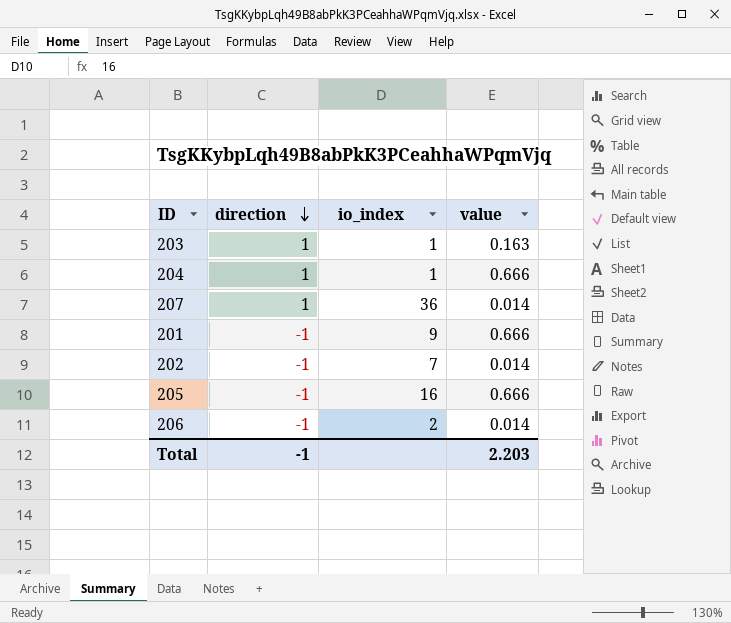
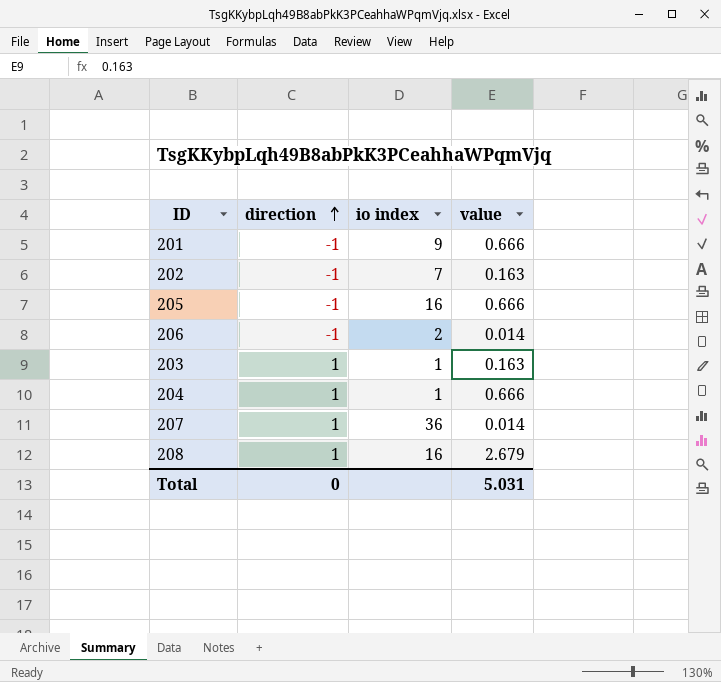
row order: direction descending -> direction ascending
column name: io_index -> io index
202 | value: 0.014 -> 0.163
row 208: none -> 1 | 16 | 2.679
Total | direction: -1 -> 0
Total | value: 2.203 -> 5.031

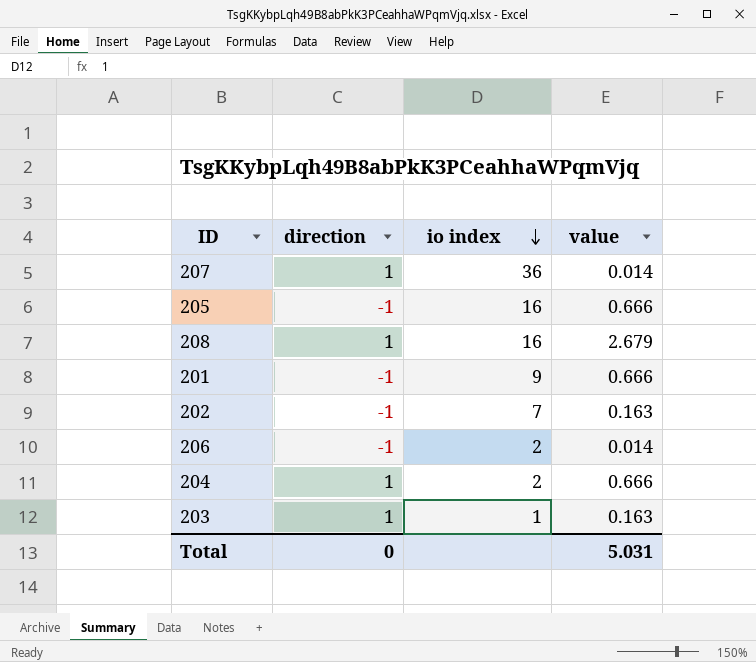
row order: direction ascending -> io index descending
204 | io index: 1 -> 2

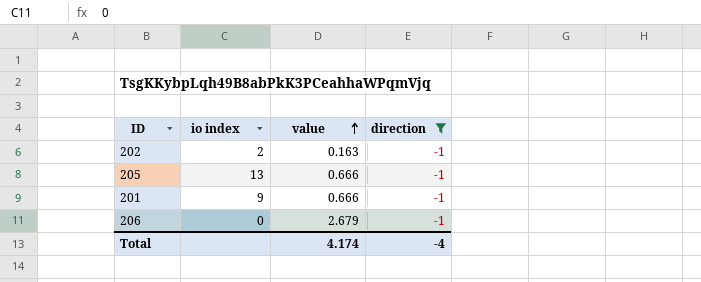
filter: none -> direction = -1
row order: io index descending -> value ascending
column direction | position: 2 -> 4
202 | io index: 7 -> 2
205 | io index: 16 -> 13
206 | io index: 2 -> 0
206 | value: 0.014 -> 2.679
Total | value: 5.031 -> 4.174
Total | direction: 0 -> -4

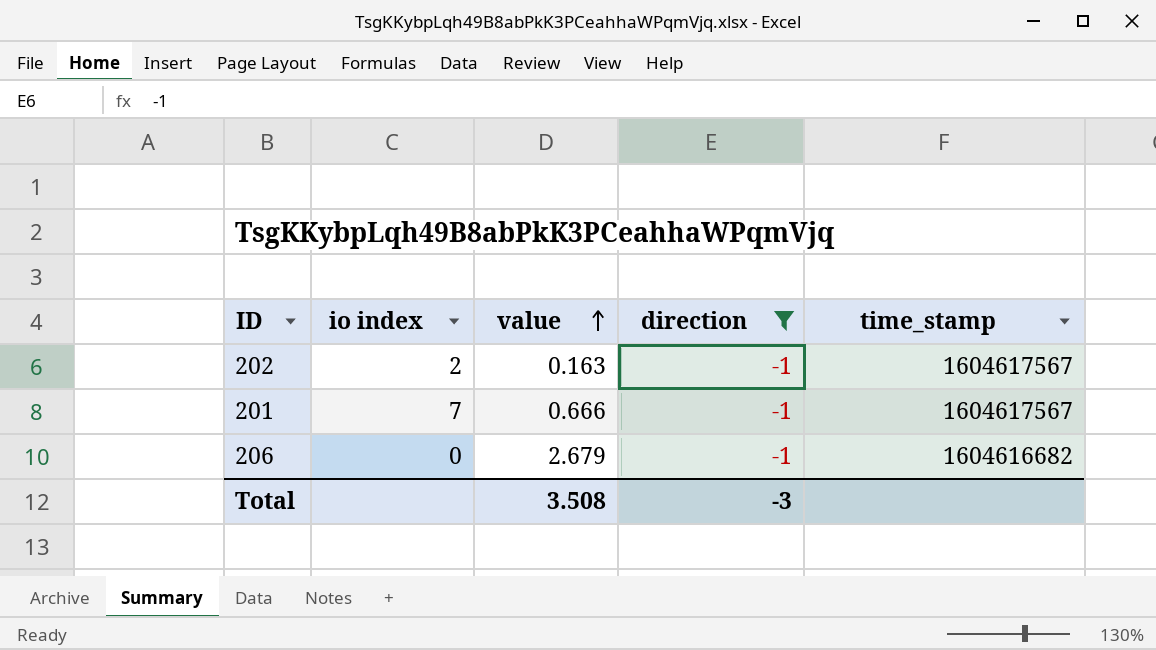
column time_stamp | position: none -> 5
row 205: 13 | 0.666 | -1 -> none
201 | io index: 9 -> 7
Total | value: 4.174 -> 3.508
Total | direction: -4 -> -3

